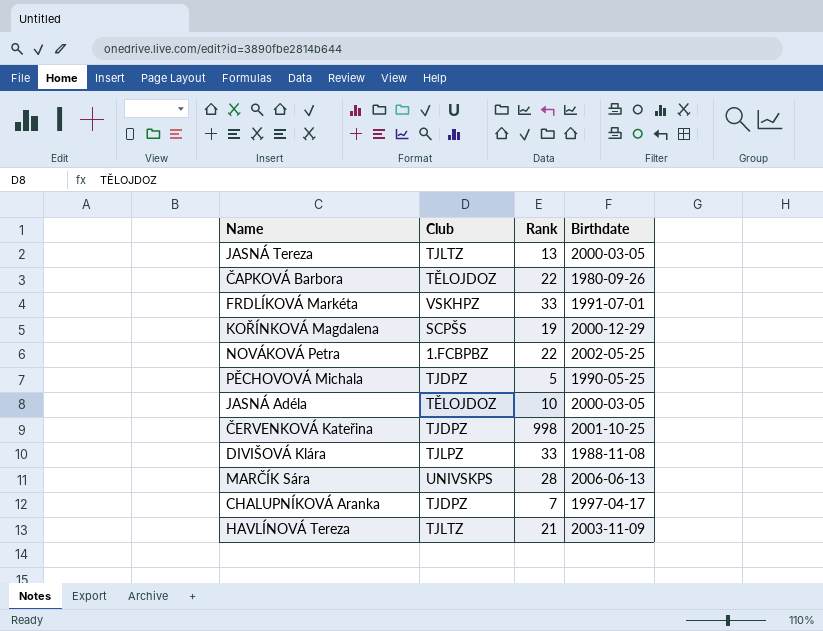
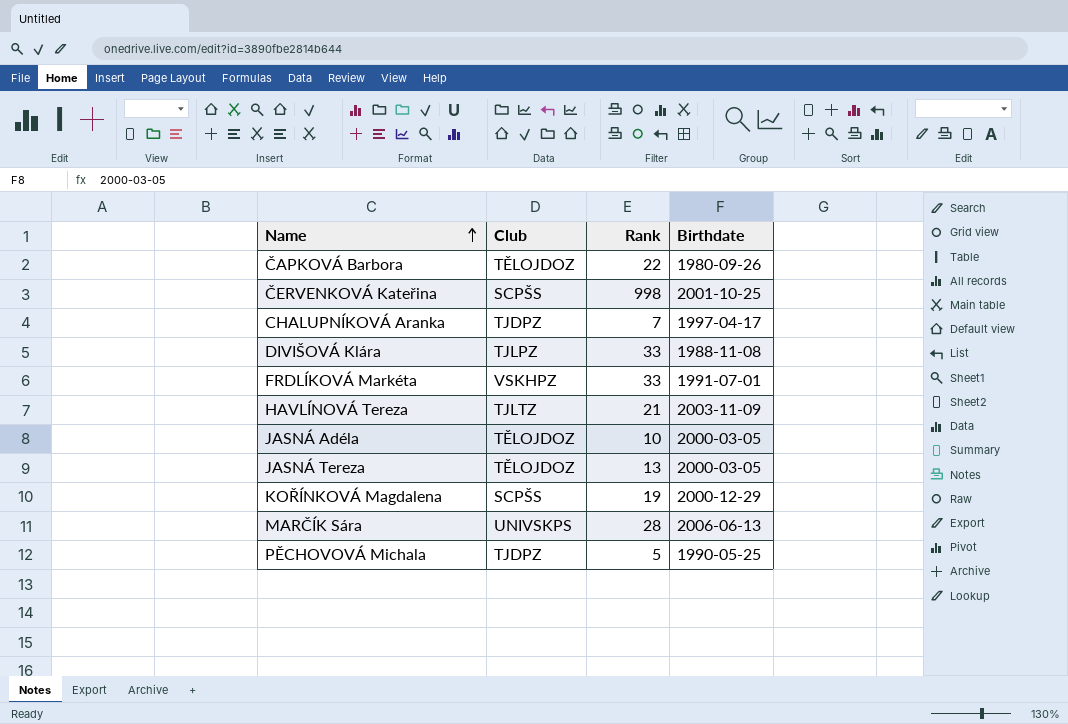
row order: none -> Name ascending
row NOVÁKOVÁ Petra: 1.FCBPBZ | 22 | 2002-05-25 -> none
ČERVENKOVÁ Kateřina | Club: TJDPZ -> SCPŠS
JASNÁ Tereza | Club: TJLTZ -> TĚLOJDOZ

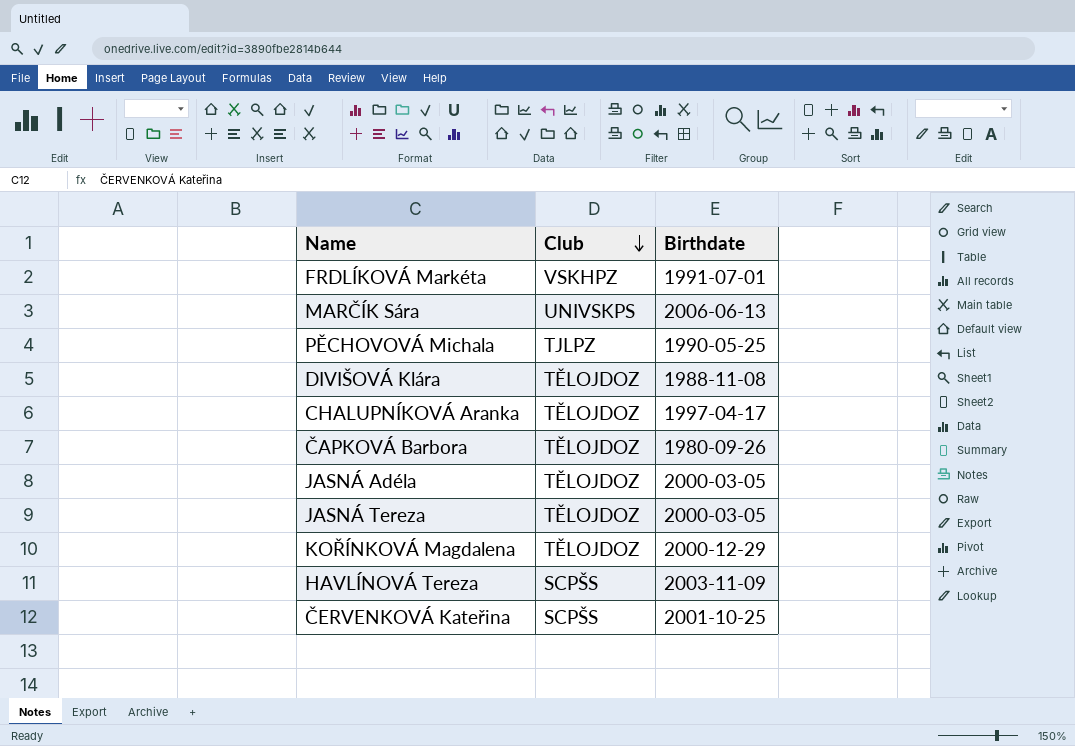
row order: Name ascending -> Club descending
column Rank | position: 3 -> none
PĚCHOVOVÁ Michala | Club: TJDPZ -> TJLPZ
DIVIŠOVÁ Klára | Club: TJLPZ -> TĚLOJDOZ
CHALUPNÍKOVÁ Aranka | Club: TJDPZ -> TĚLOJDOZ
KOŘÍNKOVÁ Magdalena | Club: SCPŠS -> TĚLOJDOZ
HAVLÍNOVÁ Tereza | Club: TJLTZ -> SCPŠS

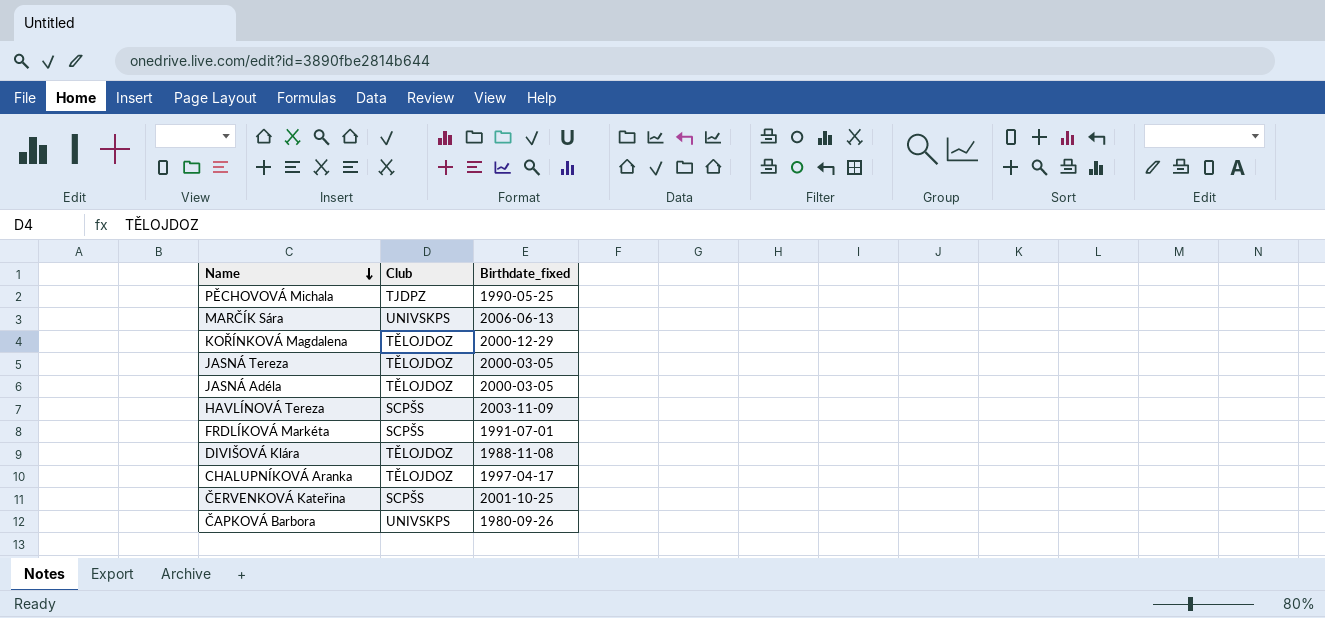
row order: Club descending -> Name descending
column name: Birthdate -> Birthdate_fixed
PĚCHOVOVÁ Michala | Club: TJLPZ -> TJDPZ
FRDLÍKOVÁ Markéta | Club: VSKHPZ -> SCPŠS
ČAPKOVÁ Barbora | Club: TĚLOJDOZ -> UNIVSKPS

